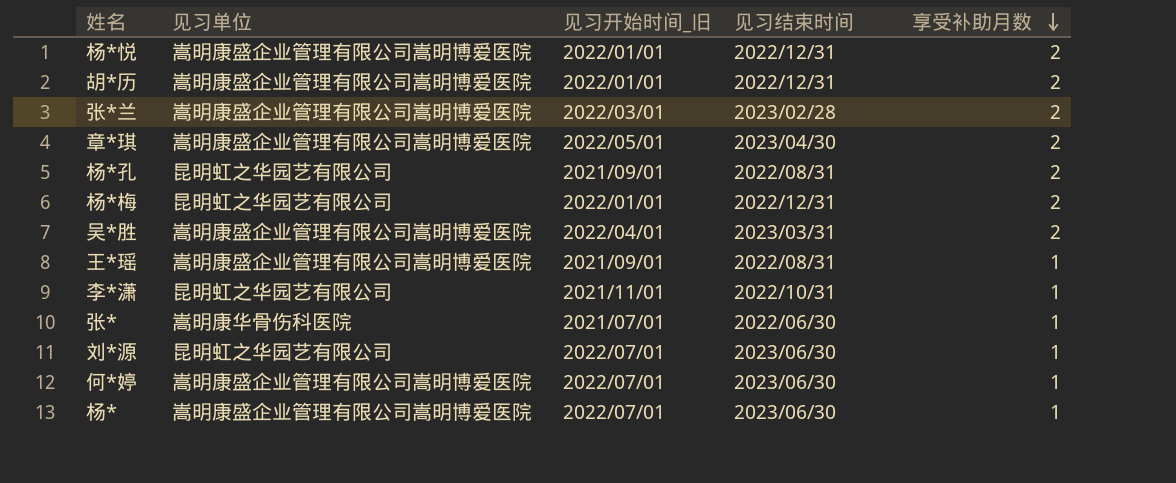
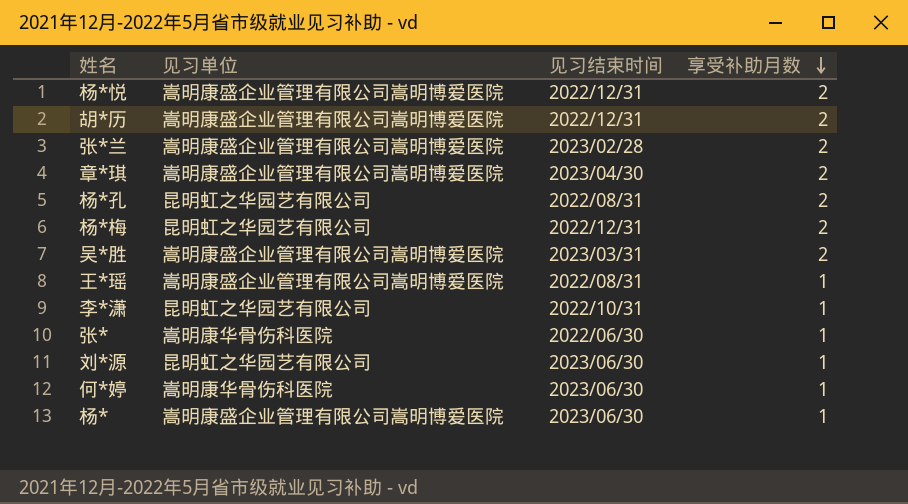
column 见习开始时间_旧 | position: 3 -> none
何*婷 | 见习单位: 嵩明康盛企业管理有限公司嵩明博爱医院 -> 嵩明康华骨伤科医院

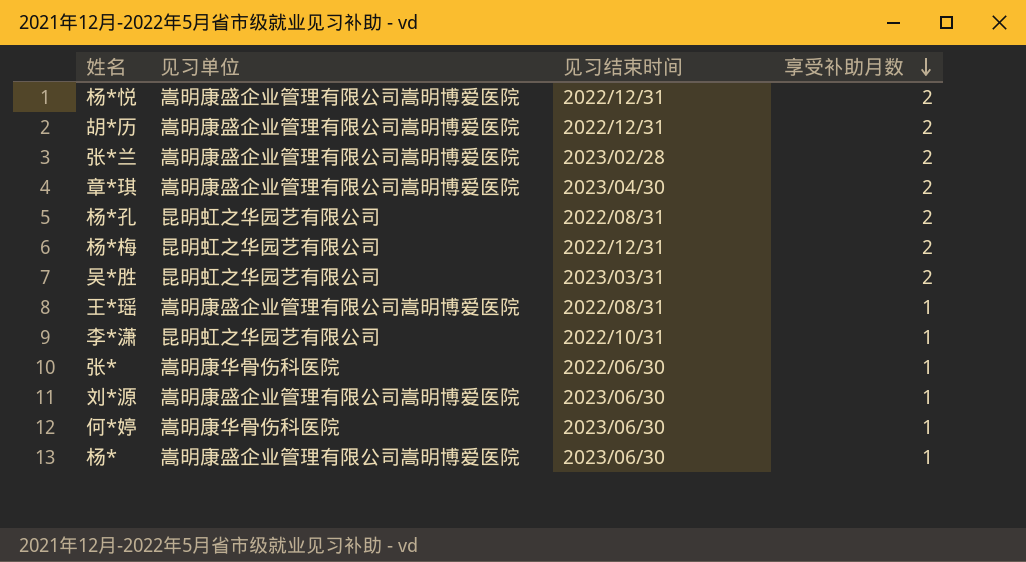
吴*胜 | 见习单位: 嵩明康盛企业管理有限公司嵩明博爱医院 -> 昆明虹之华园艺有限公司
刘*源 | 见习单位: 昆明虹之华园艺有限公司 -> 嵩明康盛企业管理有限公司嵩明博爱医院

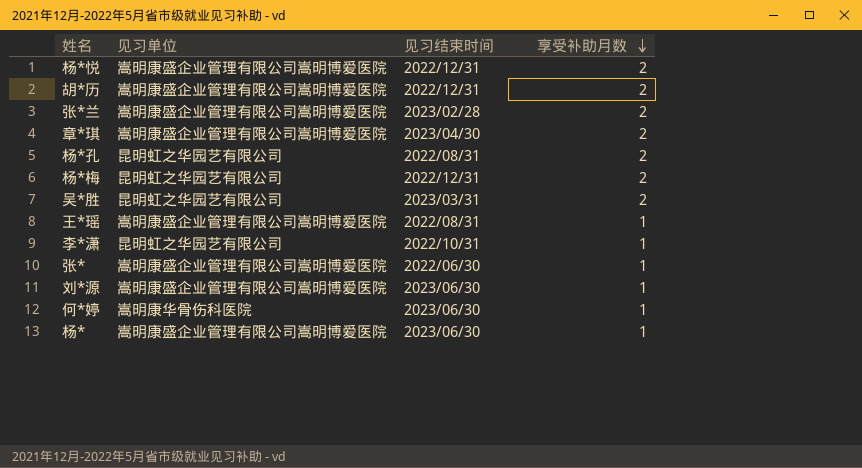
张* | 见习单位: 嵩明康华骨伤科医院 -> 嵩明康盛企业管理有限公司嵩明博爱医院

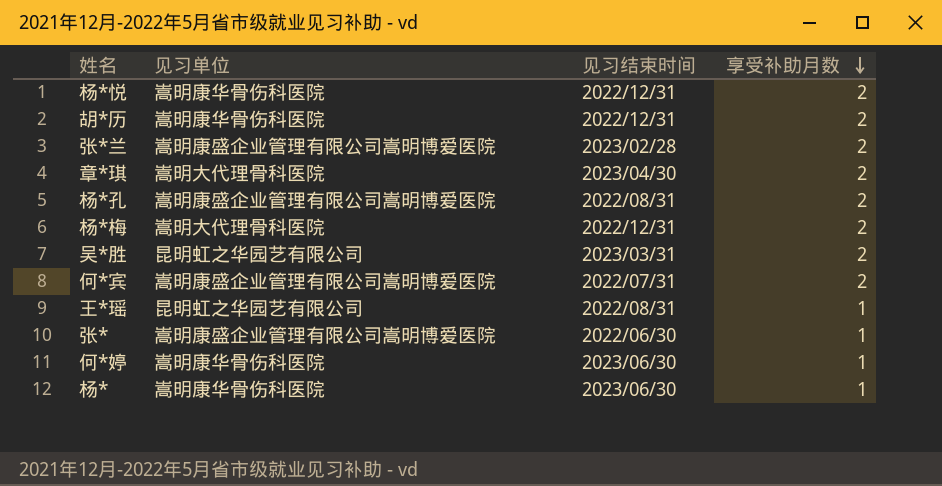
row 李*潇: 昆明虹之华园艺有限公司 | 2022/10/31 | 1 -> none
row 刘*源: 嵩明康盛企业管理有限公司嵩明博爱医院 | 2023/06/30 | 1 -> none
杨*悦 | 见习单位: 嵩明康盛企业管理有限公司嵩明博爱医院 -> 嵩明康华骨伤科医院
胡*历 | 见习单位: 嵩明康盛企业管理有限公司嵩明博爱医院 -> 嵩明康华骨伤科医院
章*琪 | 见习单位: 嵩明康盛企业管理有限公司嵩明博爱医院 -> 嵩明大代理骨科医院
杨*孔 | 见习单位: 昆明虹之华园艺有限公司 -> 嵩明康盛企业管理有限公司嵩明博爱医院
杨*梅 | 见习单位: 昆明虹之华园艺有限公司 -> 嵩明大代理骨科医院
row 何*宾: none -> 嵩明康盛企业管理有限公司嵩明博爱医院 | 2022/07/31 | 2
王*瑶 | 见习单位: 嵩明康盛企业管理有限公司嵩明博爱医院 -> 昆明虹之华园艺有限公司
杨* | 见习单位: 嵩明康盛企业管理有限公司嵩明博爱医院 -> 嵩明康华骨伤科医院

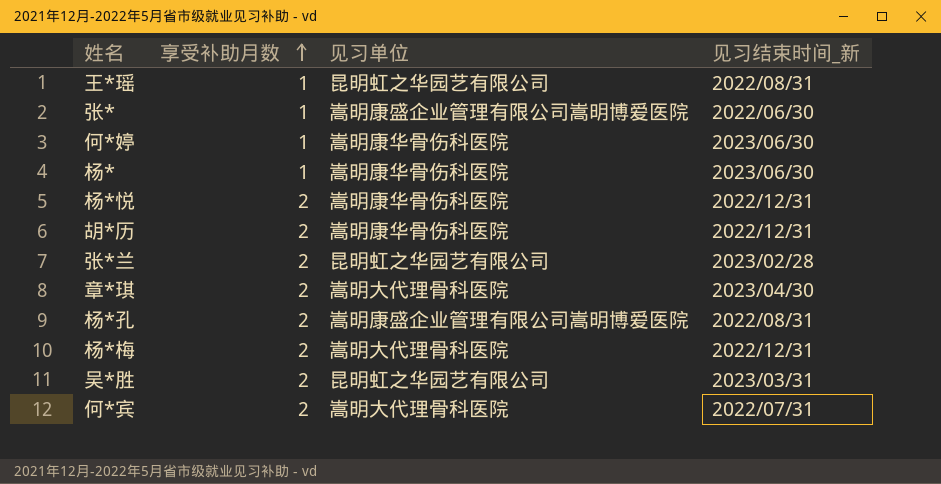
row order: 享受补助月数 descending -> 享受补助月数 ascending
column 享受补助月数 | position: 4 -> 2
column name: 见习结束时间 -> 见习结束时间_新
张*兰 | 见习单位: 嵩明康盛企业管理有限公司嵩明博爱医院 -> 昆明虹之华园艺有限公司
何*宾 | 见习单位: 嵩明康盛企业管理有限公司嵩明博爱医院 -> 嵩明大代理骨科医院

